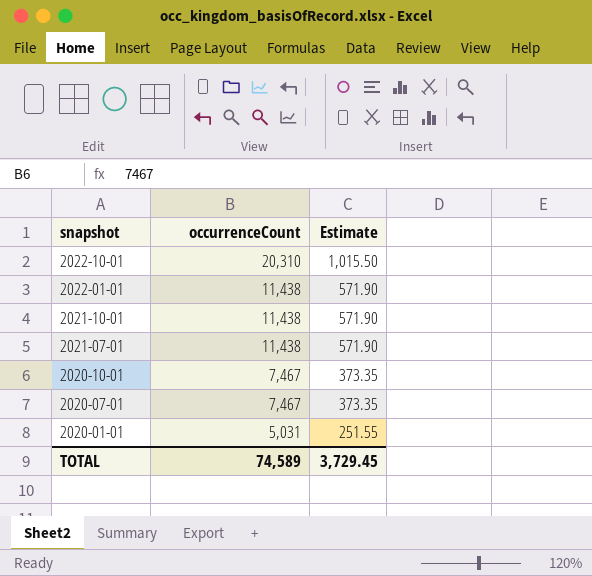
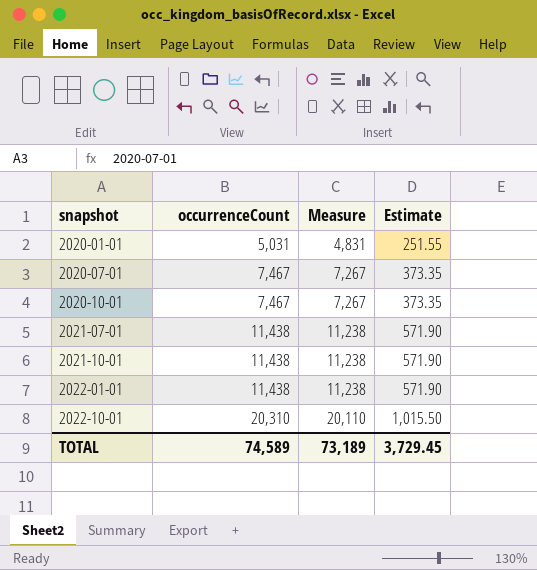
row order: snapshot descending -> snapshot ascending
column Measure | formula: none -> [occurrenceCount] - 200

